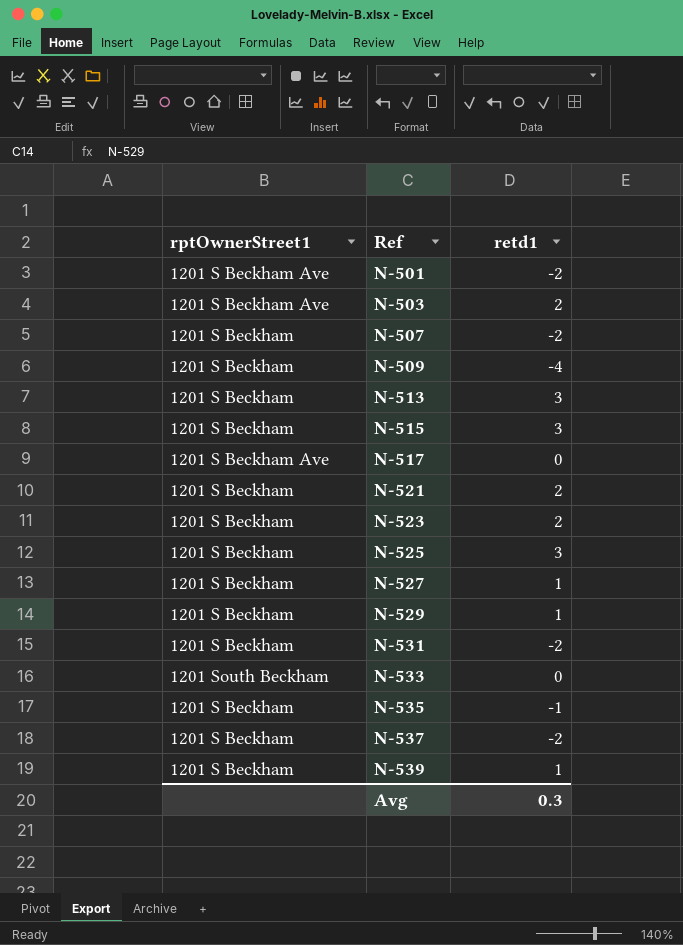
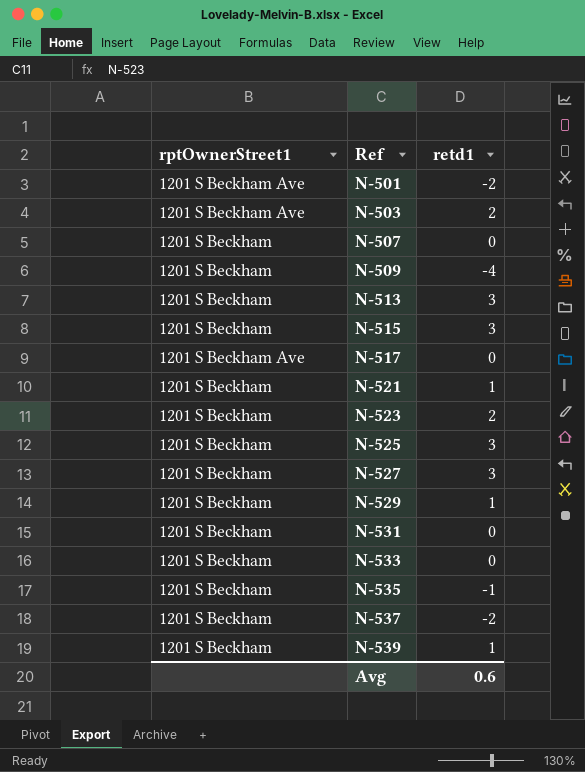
N-507 | retd1: -2 -> 0
N-521 | retd1: 2 -> 1
N-527 | retd1: 1 -> 3
N-531 | retd1: -2 -> 0
N-533 | rptOwnerStreet1: 1201 South Beckham -> 1201 S Beckham
Avg | retd1: 0.3 -> 0.6

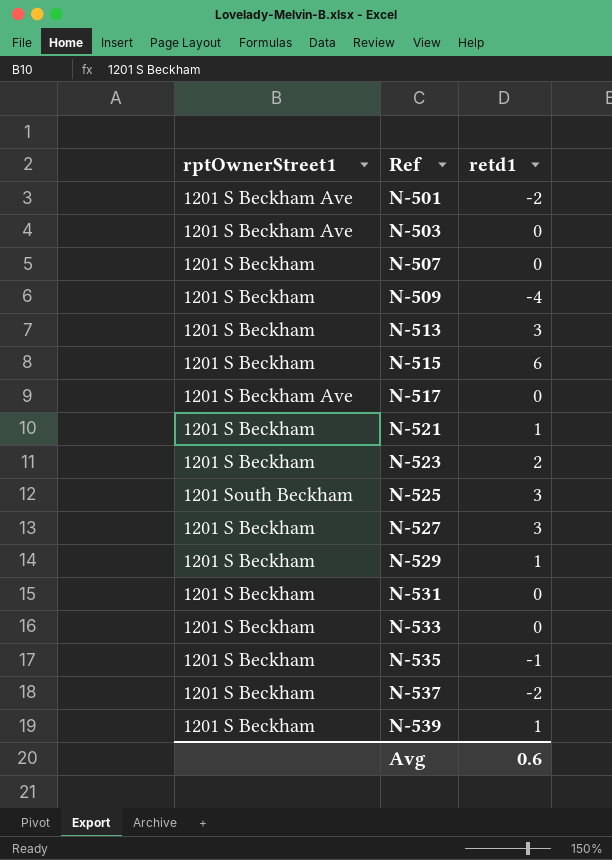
N-503 | retd1: 2 -> 0
N-515 | retd1: 3 -> 6
N-525 | rptOwnerStreet1: 1201 S Beckham -> 1201 South Beckham

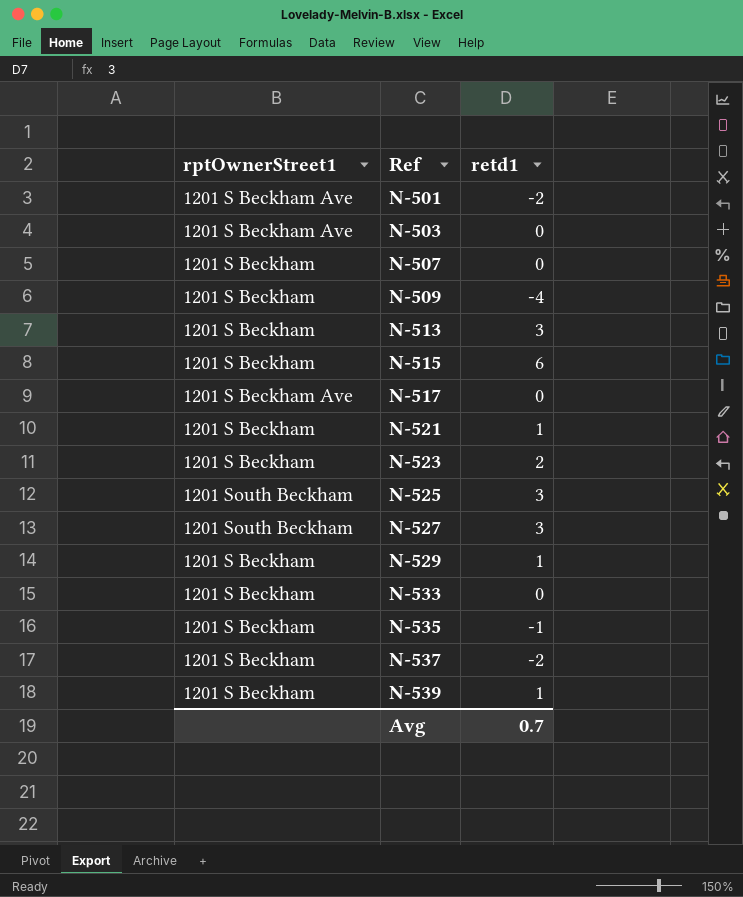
row N-531: 1201 S Beckham | 0 -> none
N-527 | rptOwnerStreet1: 1201 S Beckham -> 1201 South Beckham
Avg | retd1: 0.6 -> 0.7

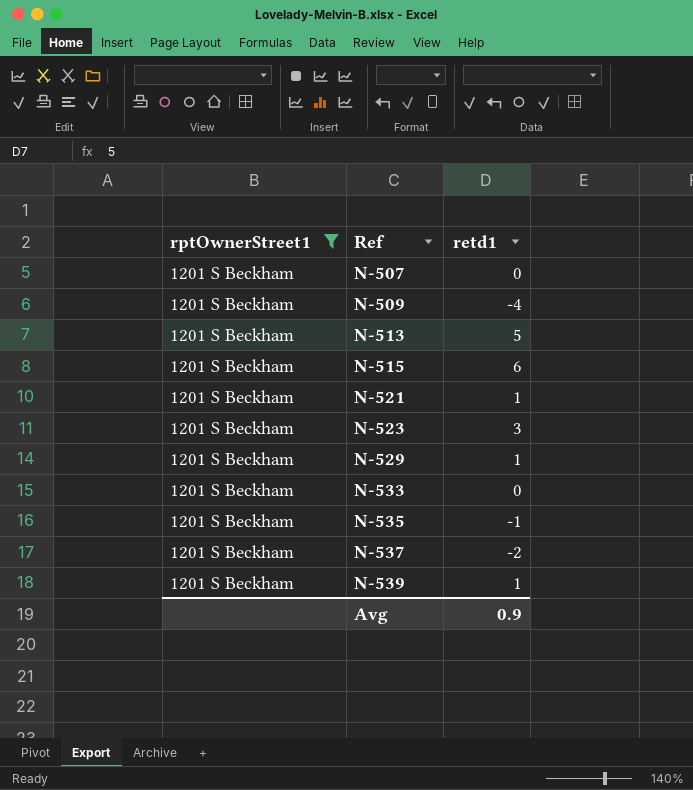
filter: none -> rptOwnerStreet1 = 1201 S Beckham
N-513 | retd1: 3 -> 5
N-523 | retd1: 2 -> 3
Avg | retd1: 0.7 -> 0.9

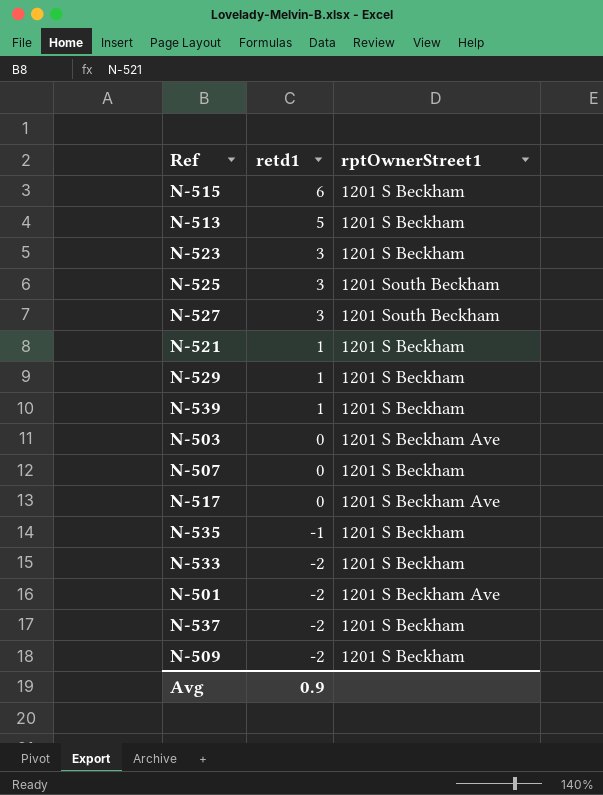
filter: rptOwnerStreet1 = 1201 S Beckham -> none
row order: Ref ascending -> retd1 descending
column rptOwnerStreet1 | position: 1 -> 3
N-533 | retd1: 0 -> -2
N-509 | retd1: -4 -> -2

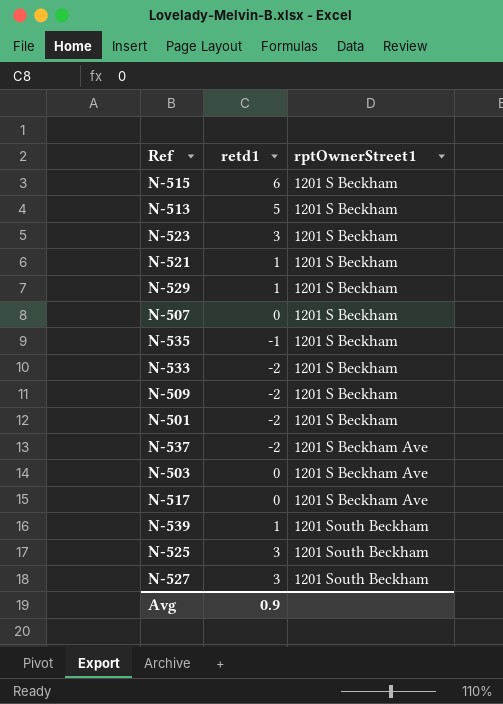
row order: retd1 descending -> rptOwnerStreet1 ascending
N-501 | rptOwnerStreet1: 1201 S Beckham Ave -> 1201 S Beckham
N-537 | rptOwnerStreet1: 1201 S Beckham -> 1201 S Beckham Ave
N-539 | rptOwnerStreet1: 1201 S Beckham -> 1201 South Beckham

